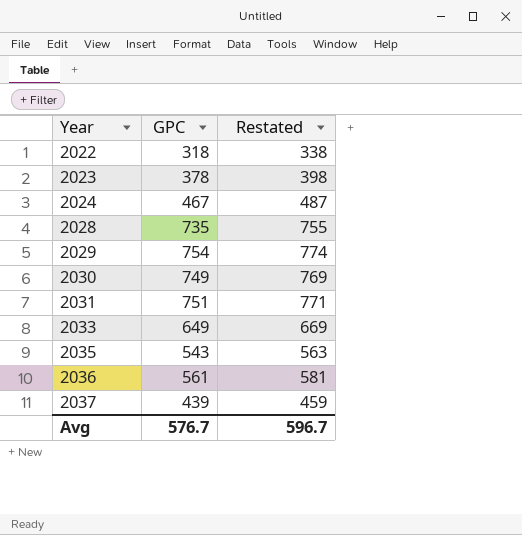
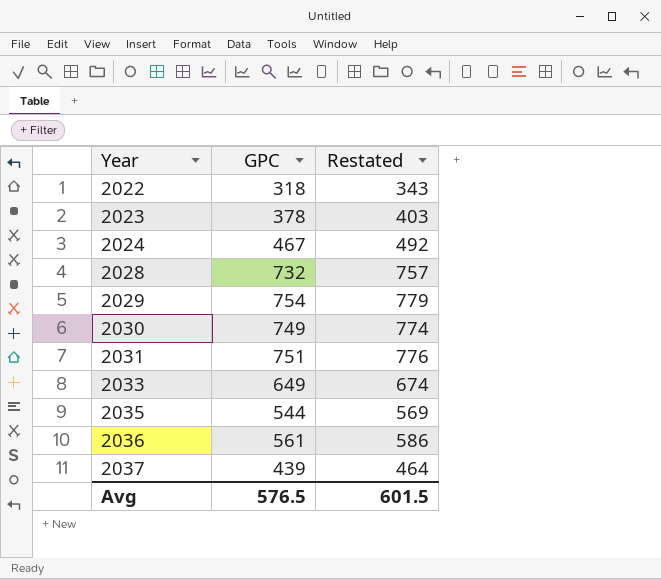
column Restated | formula: [GPC] + 20 -> [GPC] + 25
2028 | GPC: 735 -> 732
2035 | GPC: 543 -> 544
Avg | GPC: 576.7 -> 576.5
Avg | Restated: 596.7 -> 601.5

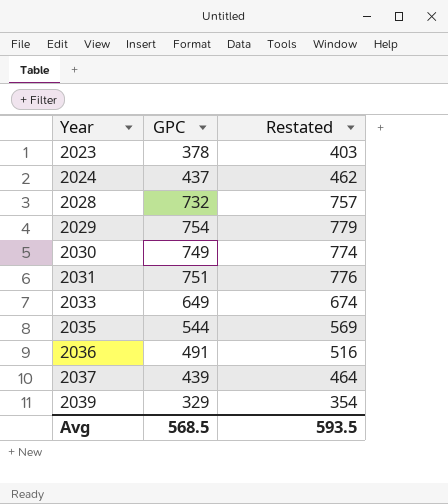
row 2022: 318 | 343 -> none
2024 | GPC: 467 -> 437
2024 | Restated: 492 -> 462
2036 | GPC: 561 -> 491
2036 | Restated: 586 -> 516
row 2039: none -> 329 | 354
Avg | GPC: 576.5 -> 568.5
Avg | Restated: 601.5 -> 593.5

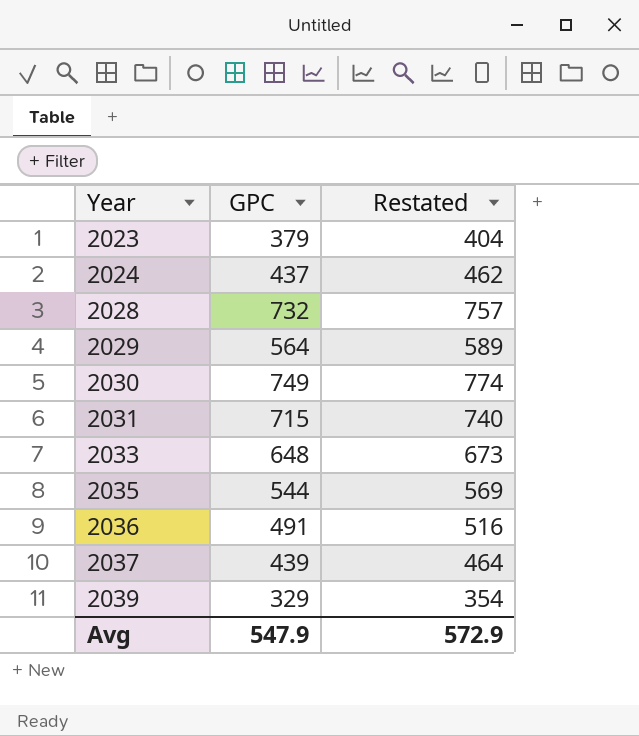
2023 | GPC: 378 -> 379
2023 | Restated: 403 -> 404
2029 | GPC: 754 -> 564
2029 | Restated: 779 -> 589
2031 | GPC: 751 -> 715
2031 | Restated: 776 -> 740
2033 | GPC: 649 -> 648
2033 | Restated: 674 -> 673
Avg | GPC: 568.5 -> 547.9
Avg | Restated: 593.5 -> 572.9

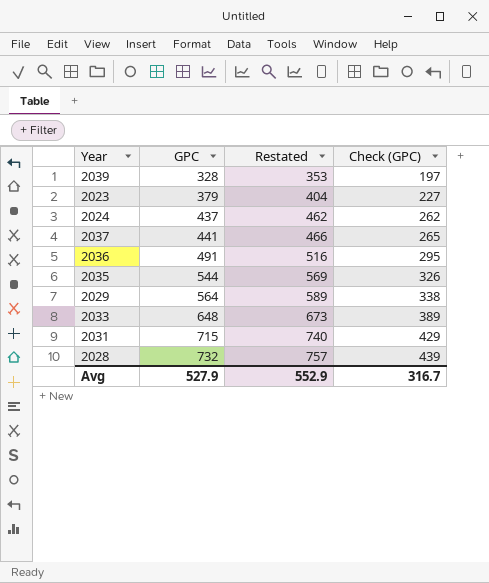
row order: Year ascending -> GPC ascending
column Check (GPC) | formula: none -> [GPC] * 0.6
row 2030: 749 | 774 -> none
2039 | GPC: 329 -> 328
2039 | Restated: 354 -> 353
2037 | GPC: 439 -> 441
2037 | Restated: 464 -> 466
Avg | GPC: 547.9 -> 527.9
Avg | Restated: 572.9 -> 552.9

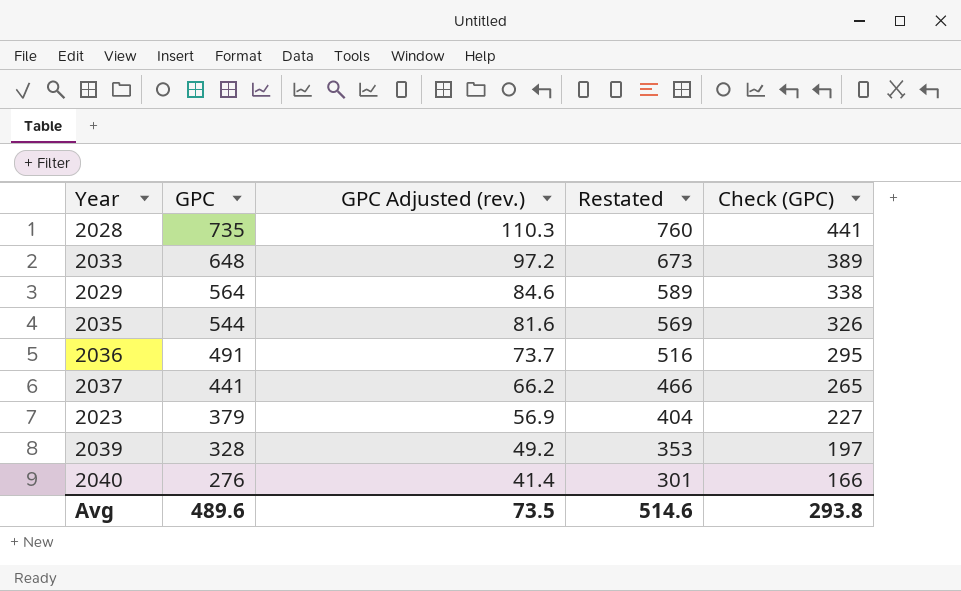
row order: GPC ascending -> GPC descending
column GPC Adjusted (rev.) | formula: none -> [GPC] * 0.15
row 2024: 437 | 462 | 262 -> none
row 2031: 715 | 740 | 429 -> none
2028 | GPC: 732 -> 735
2028 | Restated: 757 -> 760
2028 | Check (GPC): 439 -> 441
row 2040: none -> 276 | 41.4 | 301 | 166
Avg | GPC: 527.9 -> 489.6
Avg | Restated: 552.9 -> 514.6
Avg | Check (GPC): 316.7 -> 293.8

